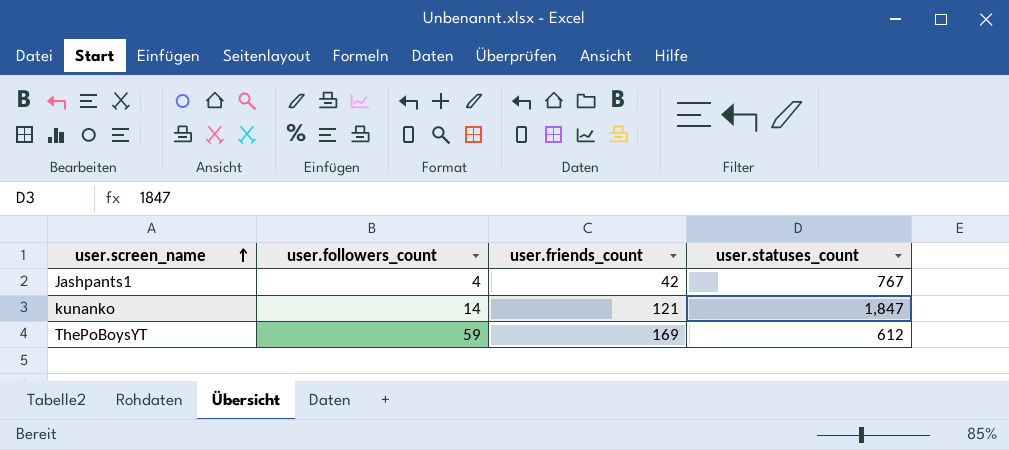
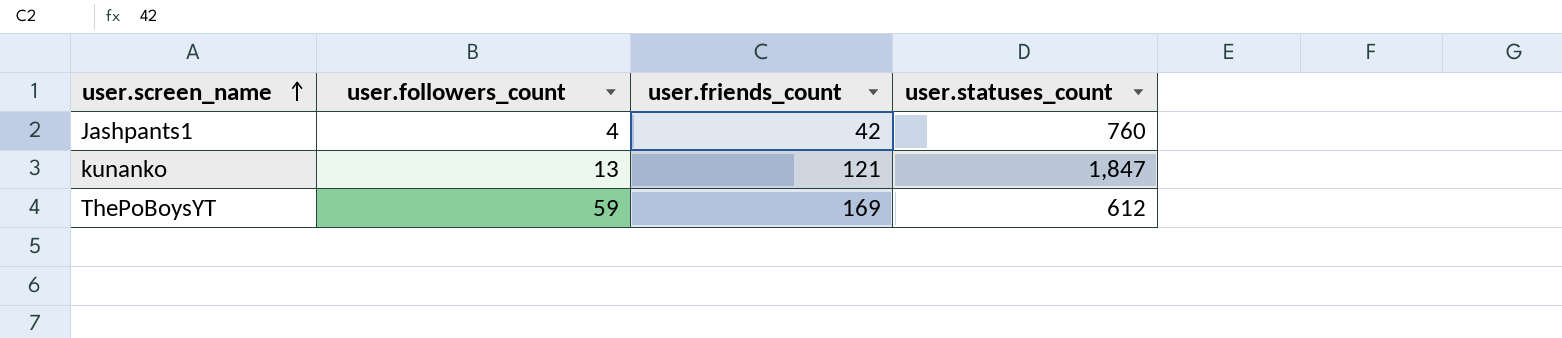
Jashpants1 | user.statuses_count: 767 -> 760
kunanko | user.followers_count: 14 -> 13

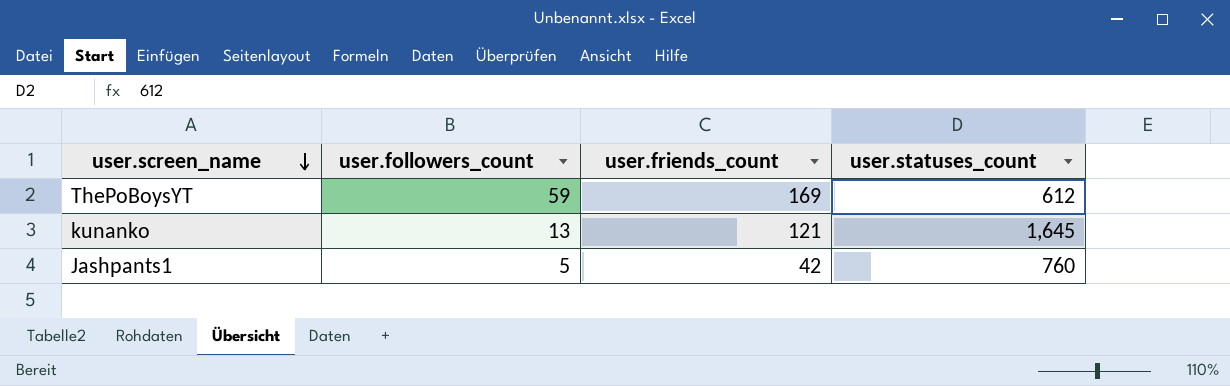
row order: user.screen_name ascending -> user.screen_name descending
kunanko | user.statuses_count: 1,847 -> 1,645
Jashpants1 | user.followers_count: 4 -> 5

